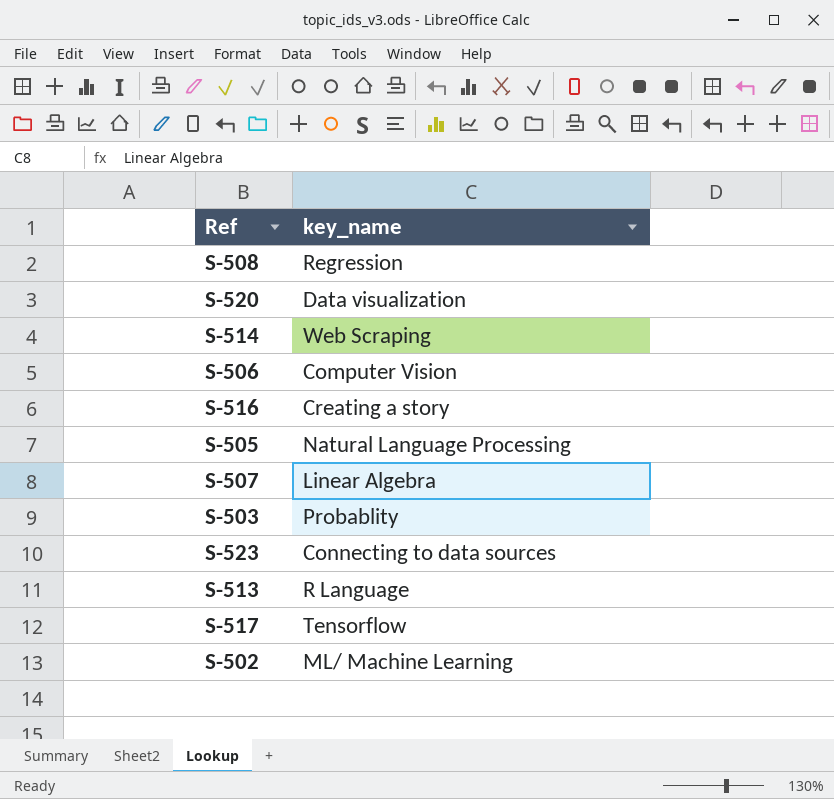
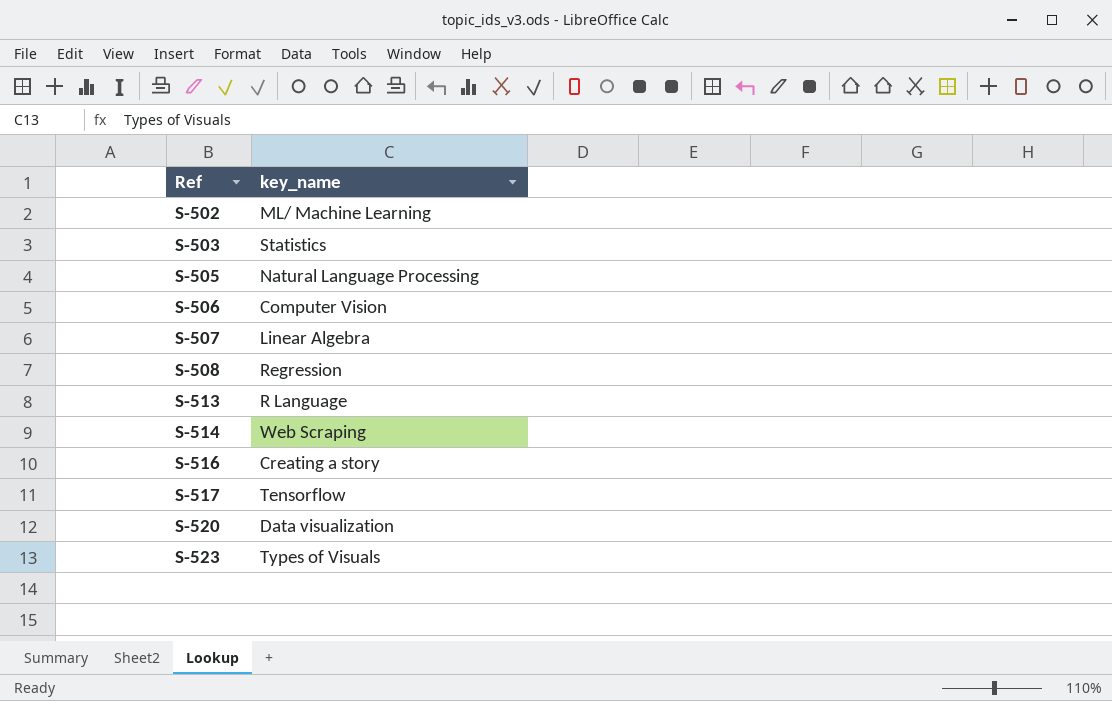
row order: none -> Ref ascending
S-503 | key_name: Probablity -> Statistics
S-523 | key_name: Connecting to data sources -> Types of Visuals

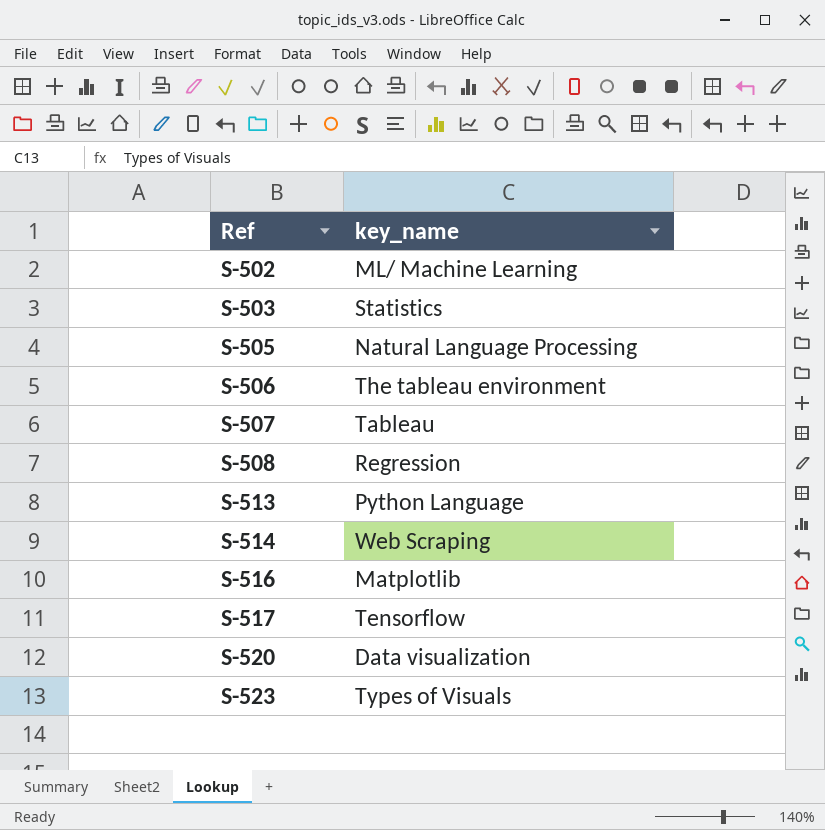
S-506 | key_name: Computer Vision -> The tableau environment
S-507 | key_name: Linear Algebra -> Tableau
S-513 | key_name: R Language -> Python Language
S-516 | key_name: Creating a story -> Matplotlib

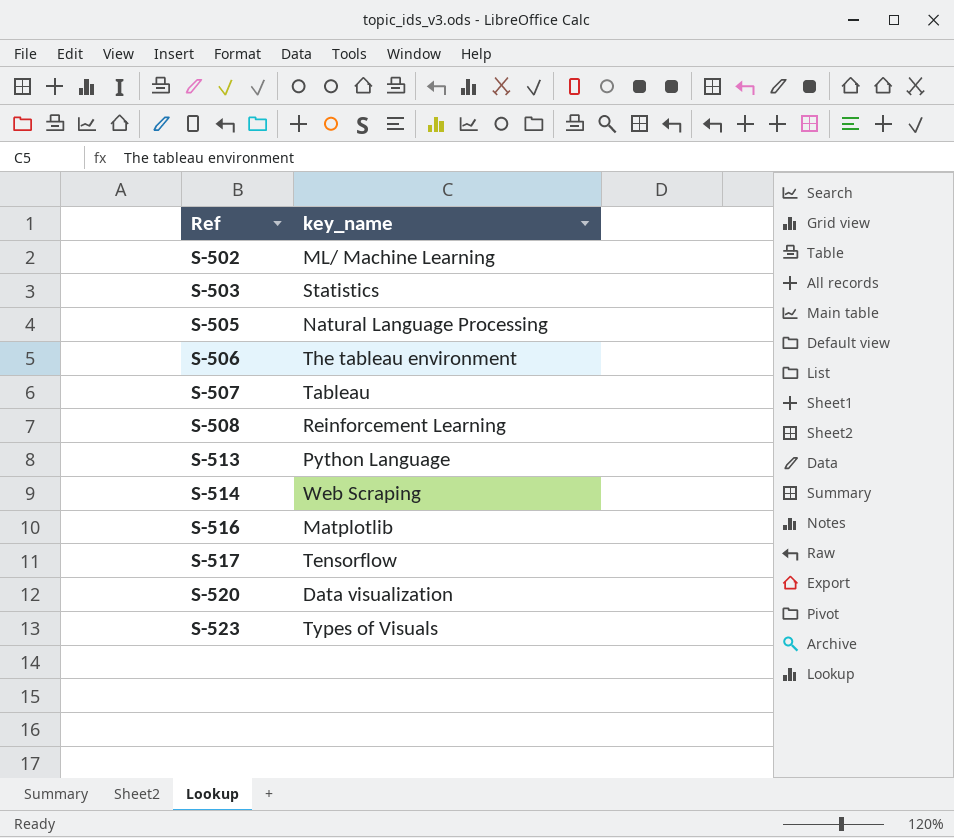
S-508 | key_name: Regression -> Reinforcement Learning

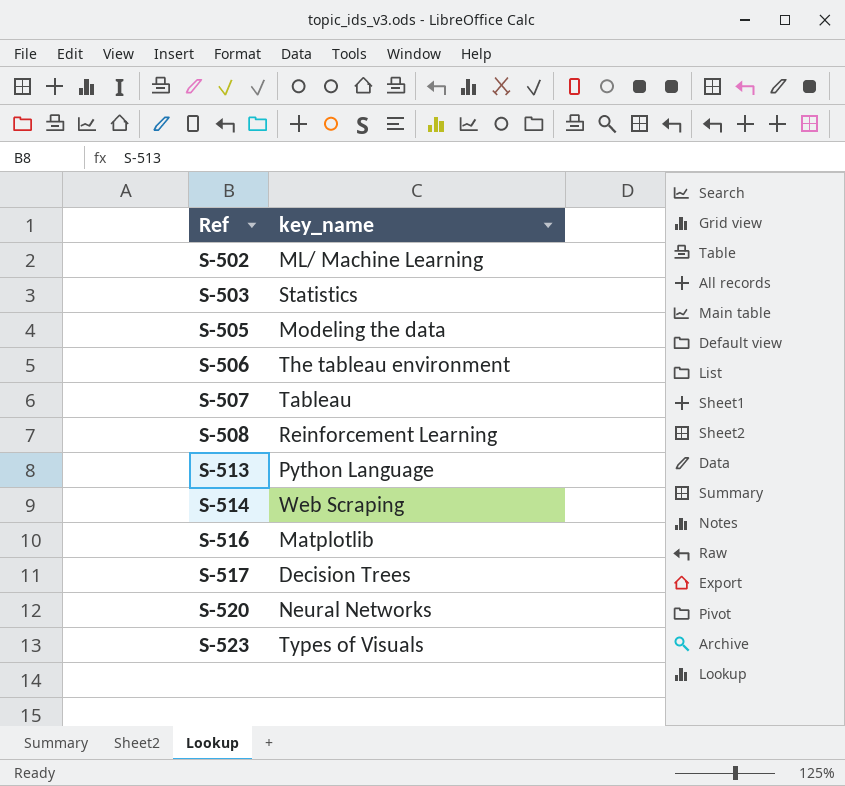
S-505 | key_name: Natural Language Processing -> Modeling the data
S-517 | key_name: Tensorflow -> Decision Trees
S-520 | key_name: Data visualization -> Neural Networks

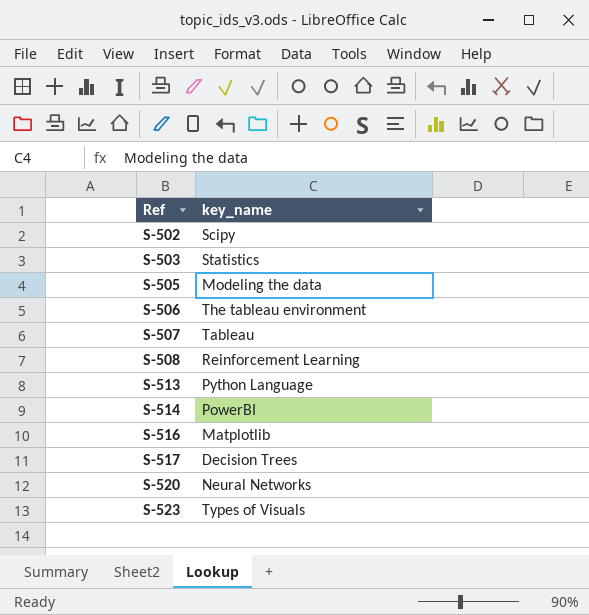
S-502 | key_name: ML/ Machine Learning -> Scipy
S-514 | key_name: Web Scraping -> PowerBI

